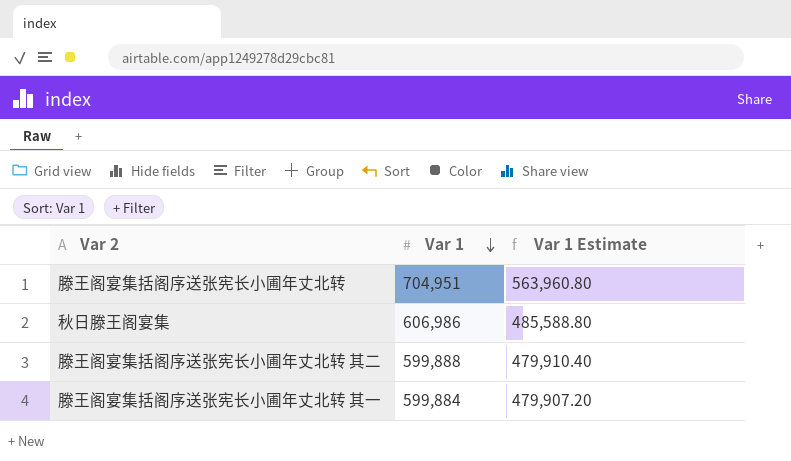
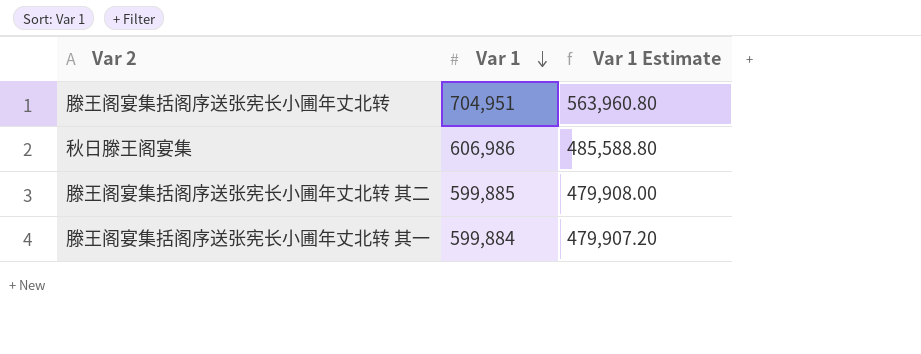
滕王阁宴集括阁序送张宪长小圃年丈北转 其二 | Var 1: 599,888 -> 599,885
滕王阁宴集括阁序送张宪长小圃年丈北转 其二 | Var 1 Estimate: 479,910.40 -> 479,908.00

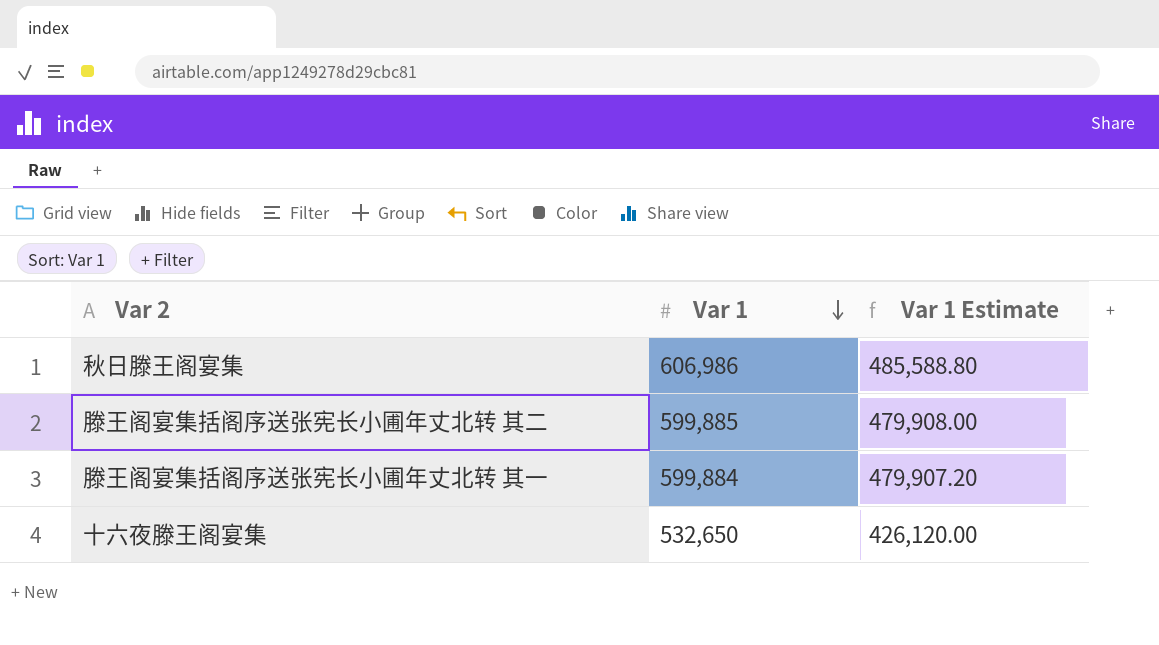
row 滕王阁宴集括阁序送张宪长小圃年丈北转: 704,951 | 563,960.80 -> none
row 十六夜滕王阁宴集: none -> 532,650 | 426,120.00

